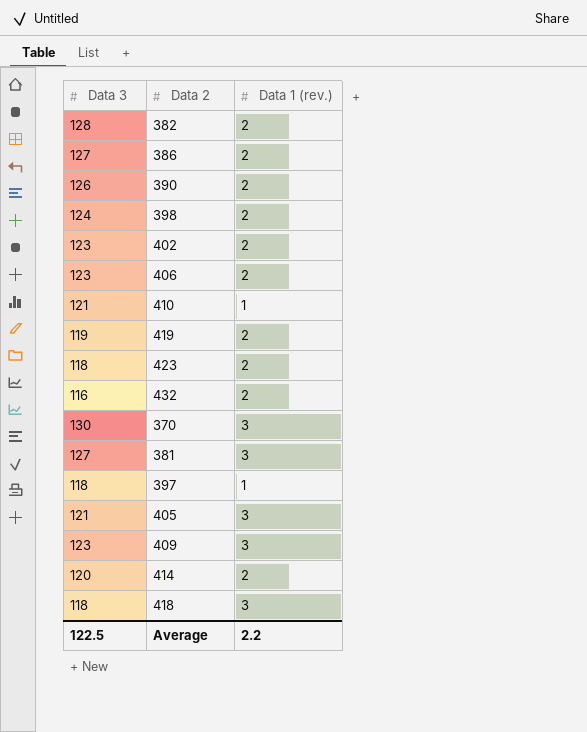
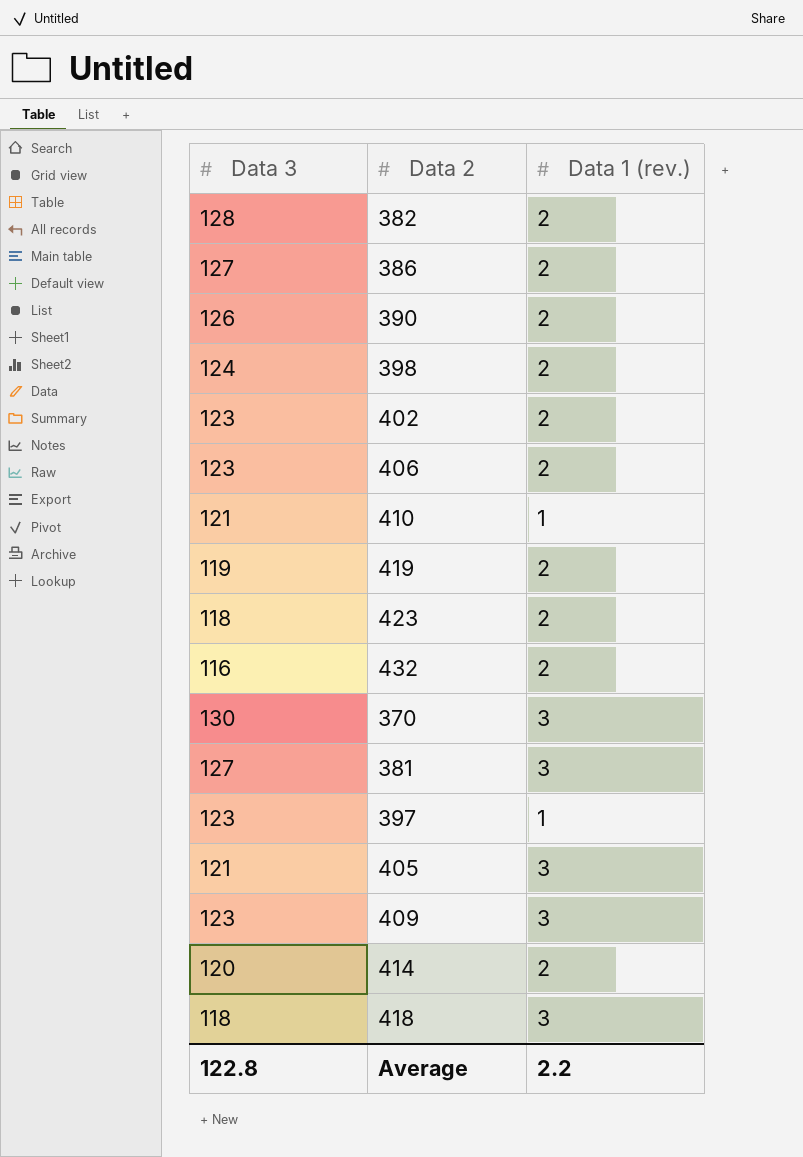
397 | Data 3: 118 -> 123
Average | Data 3: 122.5 -> 122.8

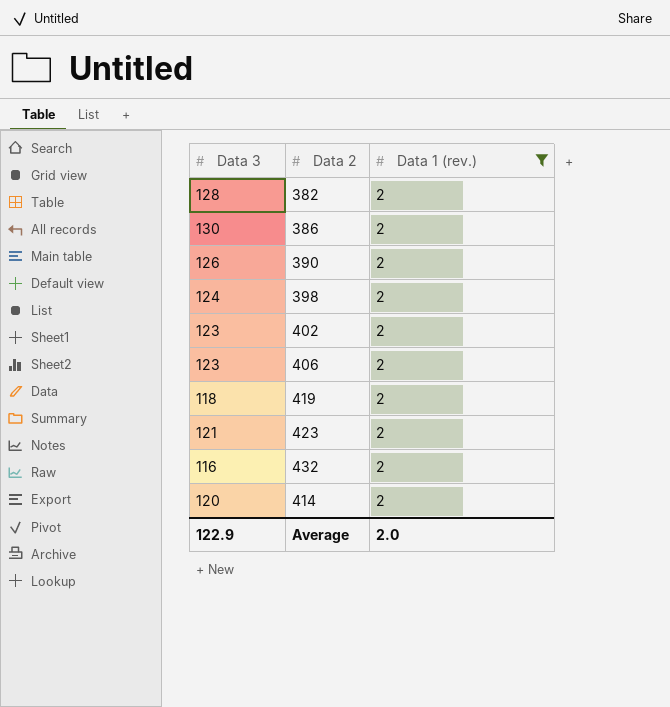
filter: none -> Data 1 (rev.) = 2
386 | Data 3: 127 -> 130
419 | Data 3: 119 -> 118
423 | Data 3: 118 -> 121
Average | Data 3: 122.8 -> 122.9
Average | Data 1 (rev.): 2.2 -> 2.0

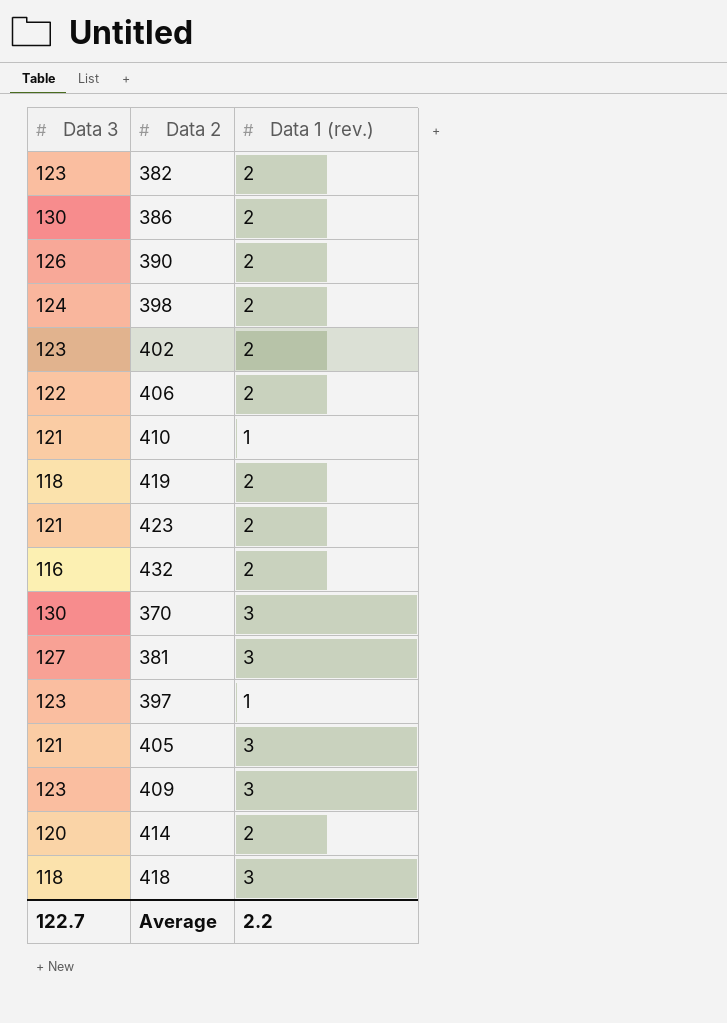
filter: Data 1 (rev.) = 2 -> none
382 | Data 3: 128 -> 123
406 | Data 3: 123 -> 122
Average | Data 3: 122.9 -> 122.7
Average | Data 1 (rev.): 2.0 -> 2.2

